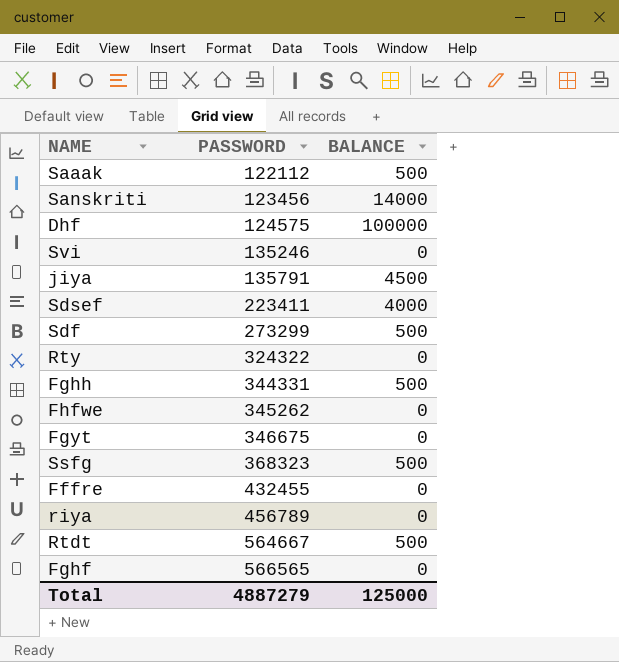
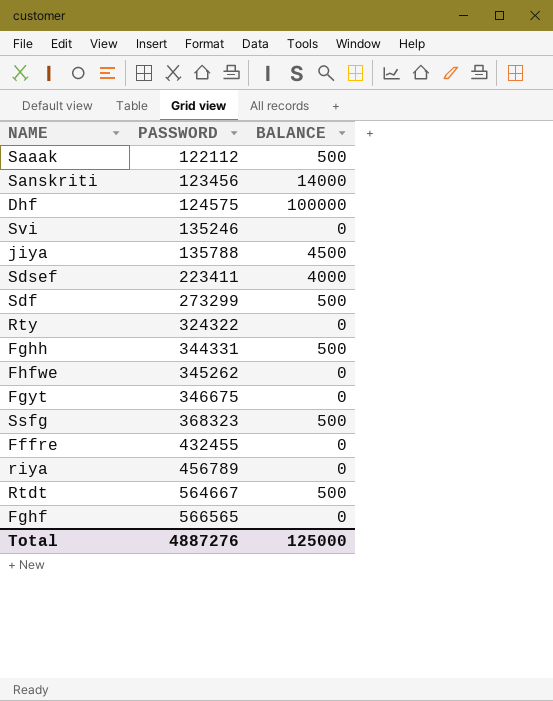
jiya | PASSWORD: 135791 -> 135788
Total | PASSWORD: 4887279 -> 4887276

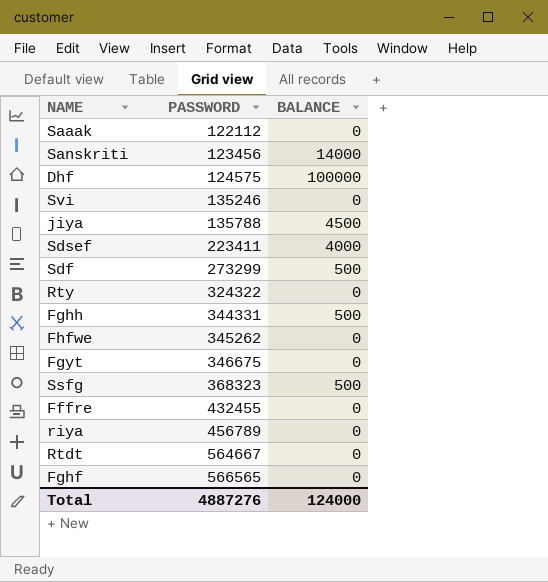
Saaak | BALANCE: 500 -> 0
Rtdt | BALANCE: 500 -> 0
Total | BALANCE: 125000 -> 124000

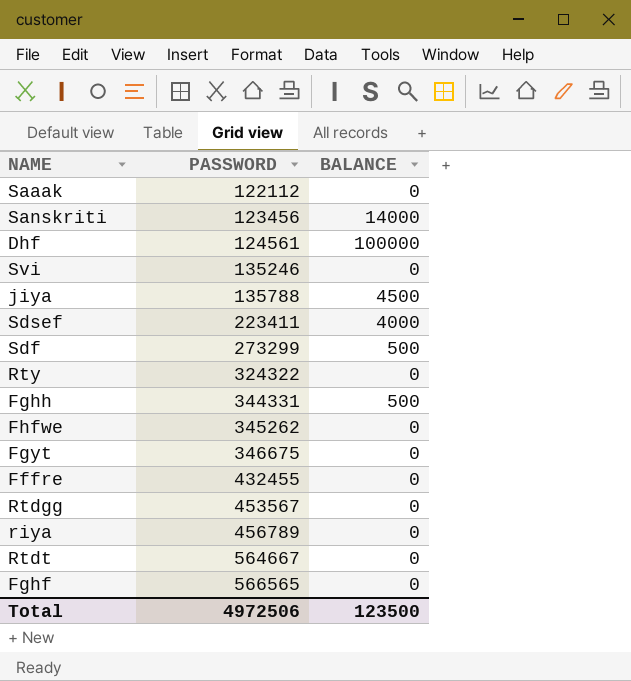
row Ssfg: 368323 | 500 -> none
Dhf | PASSWORD: 124575 -> 124561
row Rtdgg: none -> 453567 | 0
Total | PASSWORD: 4887276 -> 4972506
Total | BALANCE: 124000 -> 123500

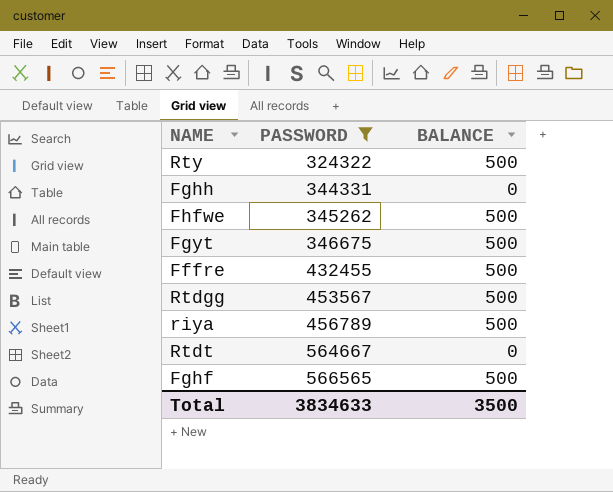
filter: none -> PASSWORD >= 324322
Rty | BALANCE: 0 -> 500
Fghh | BALANCE: 500 -> 0
Fhfwe | BALANCE: 0 -> 500
Fgyt | BALANCE: 0 -> 500
Fffre | BALANCE: 0 -> 500
Rtdgg | BALANCE: 0 -> 500
riya | BALANCE: 0 -> 500
Fghf | BALANCE: 0 -> 500
Total | PASSWORD: 4972506 -> 3834633
Total | BALANCE: 123500 -> 3500

